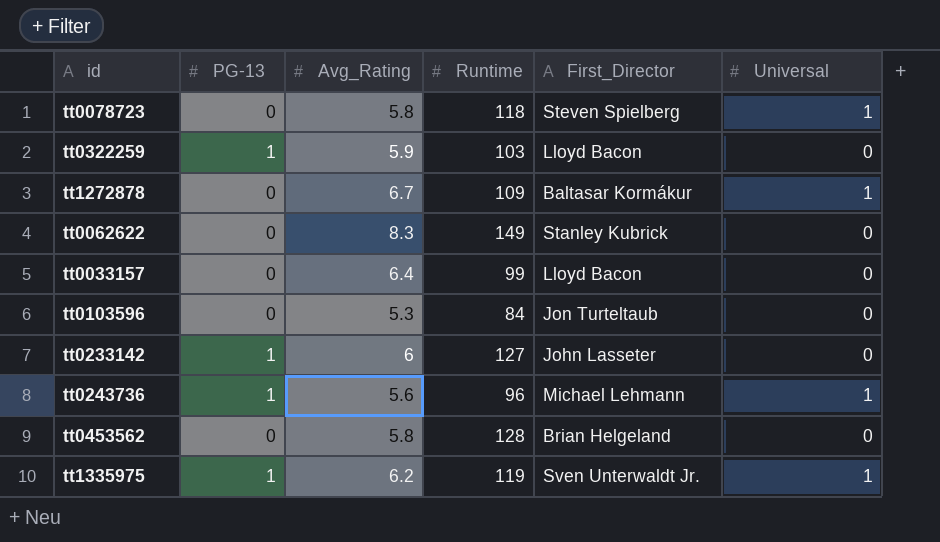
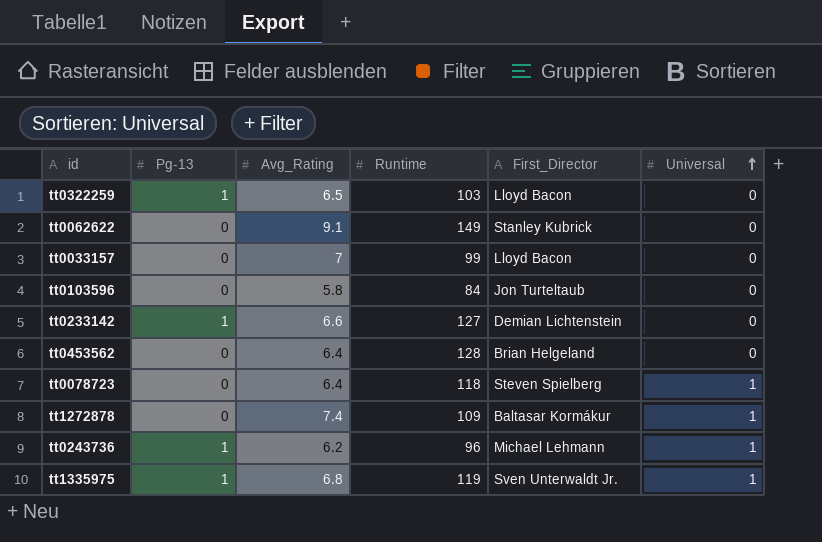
row order: none -> Universal ascending
column name: PG-13 -> Pg-13
tt0322259 | Avg_Rating: 5.9 -> 6.5
tt0062622 | Avg_Rating: 8.3 -> 9.1
tt0033157 | Avg_Rating: 6.4 -> 7
tt0103596 | Avg_Rating: 5.3 -> 5.8
tt0233142 | Avg_Rating: 6 -> 6.6
tt0233142 | First_Director: John Lasseter -> Demian Lichtenstein
tt0453562 | Avg_Rating: 5.8 -> 6.4
tt0078723 | Avg_Rating: 5.8 -> 6.4
tt1272878 | Avg_Rating: 6.7 -> 7.4
tt0243736 | Avg_Rating: 5.6 -> 6.2
tt1335975 | Avg_Rating: 6.2 -> 6.8

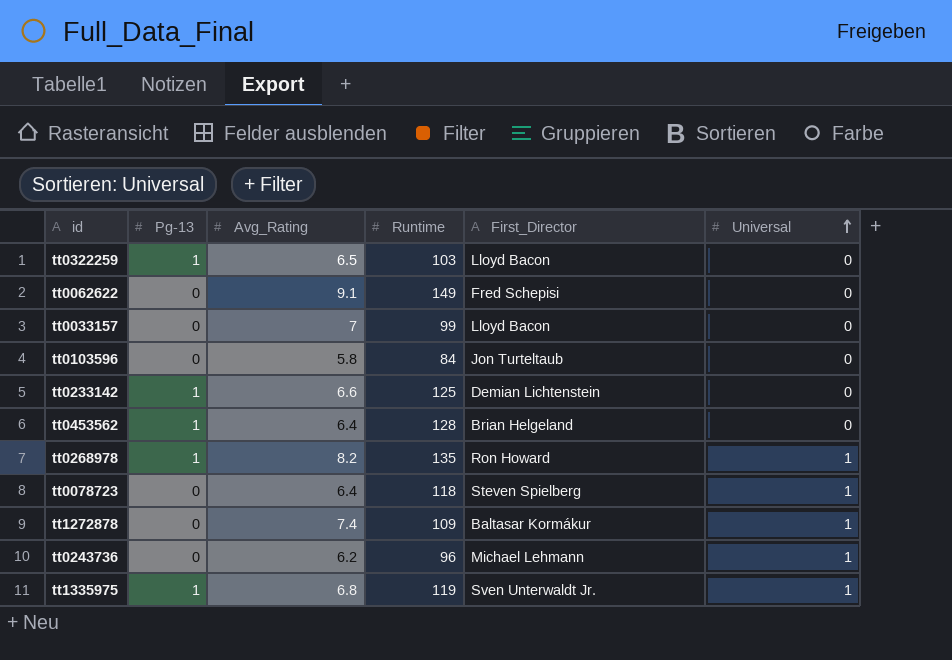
tt0062622 | First_Director: Stanley Kubrick -> Fred Schepisi
tt0233142 | Runtime: 127 -> 125
tt0453562 | Pg-13: 0 -> 1
row tt0268978: none -> 1 | 8.2 | 135 | Ron Howard | 1
tt0243736 | Pg-13: 1 -> 0

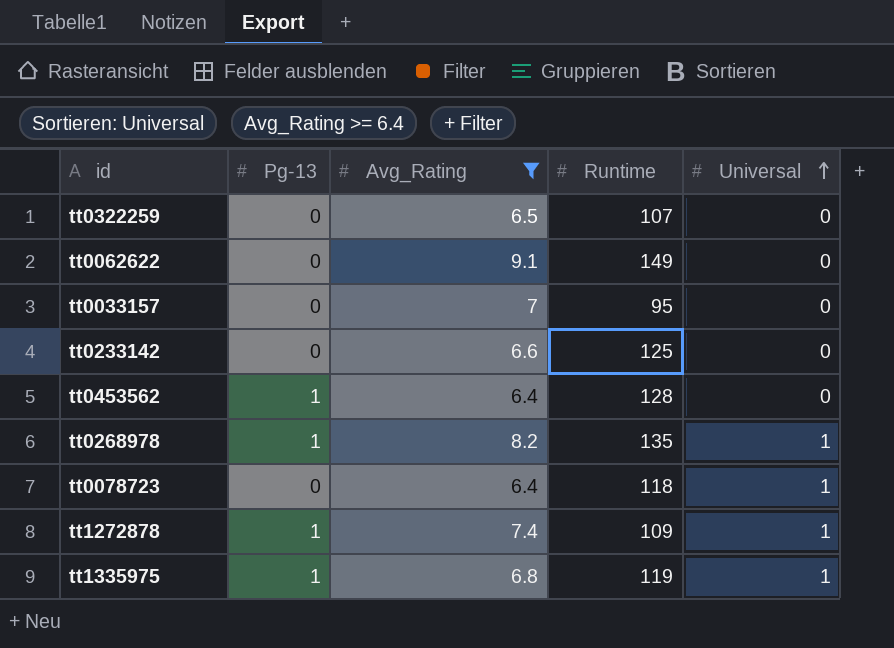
filter: none -> Avg_Rating >= 6.4
column First_Director | position: 5 -> none
tt0322259 | Pg-13: 1 -> 0
tt0322259 | Runtime: 103 -> 107
tt0033157 | Runtime: 99 -> 95
tt0233142 | Pg-13: 1 -> 0
tt1272878 | Pg-13: 0 -> 1

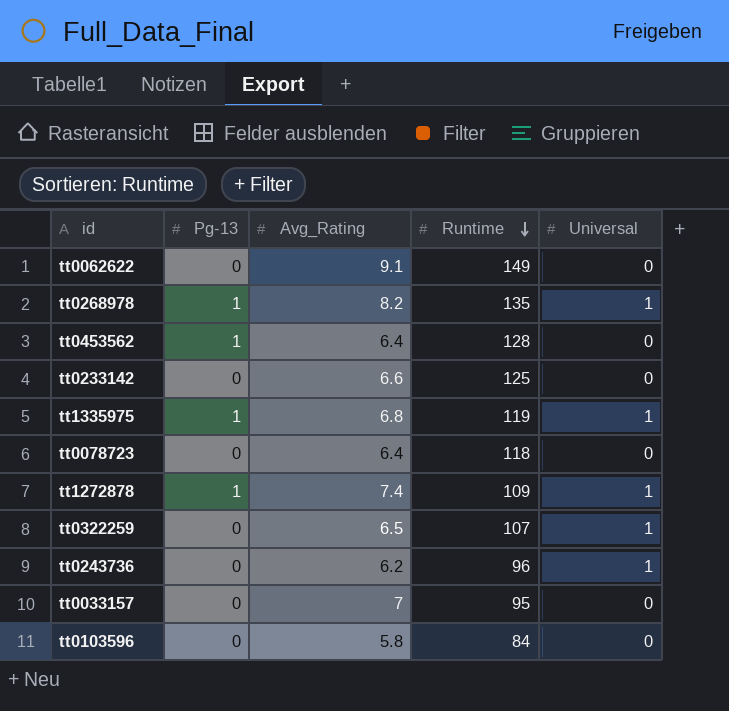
filter: Avg_Rating >= 6.4 -> none
row order: Universal ascending -> Runtime descending
tt0078723 | Universal: 1 -> 0
tt0322259 | Universal: 0 -> 1

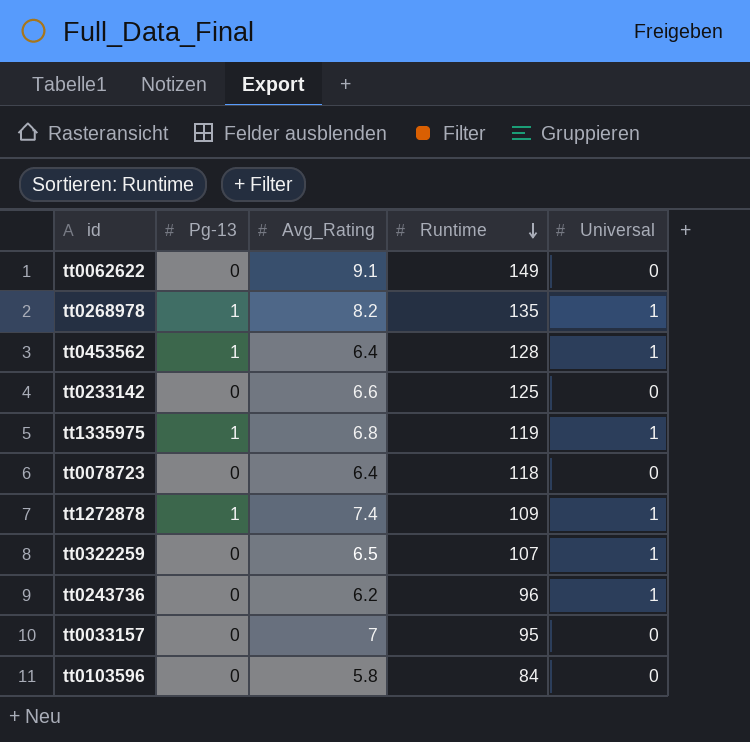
tt0453562 | Universal: 0 -> 1

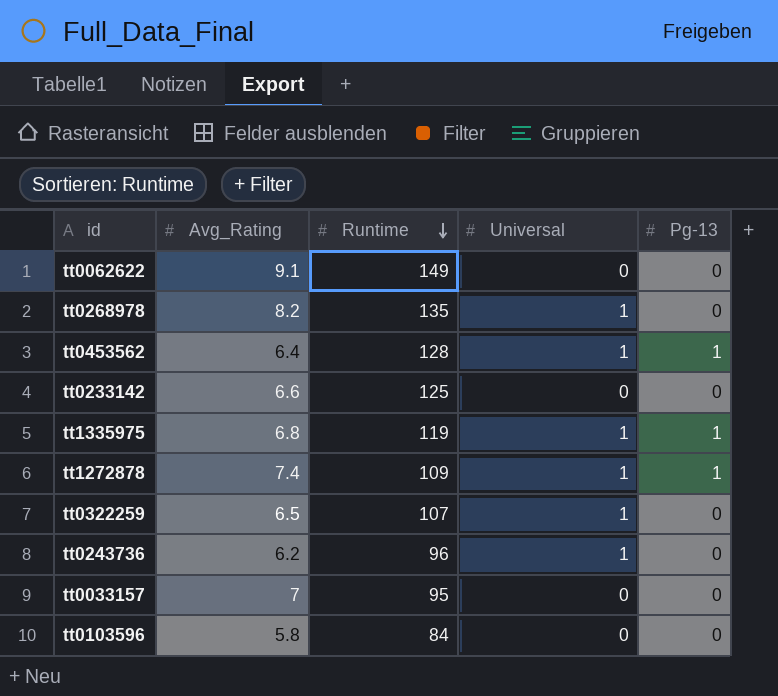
column Pg-13 | position: 2 -> 5
row tt0078723: 0 | 6.4 | 118 | 0 -> none
tt0268978 | Pg-13: 1 -> 0

